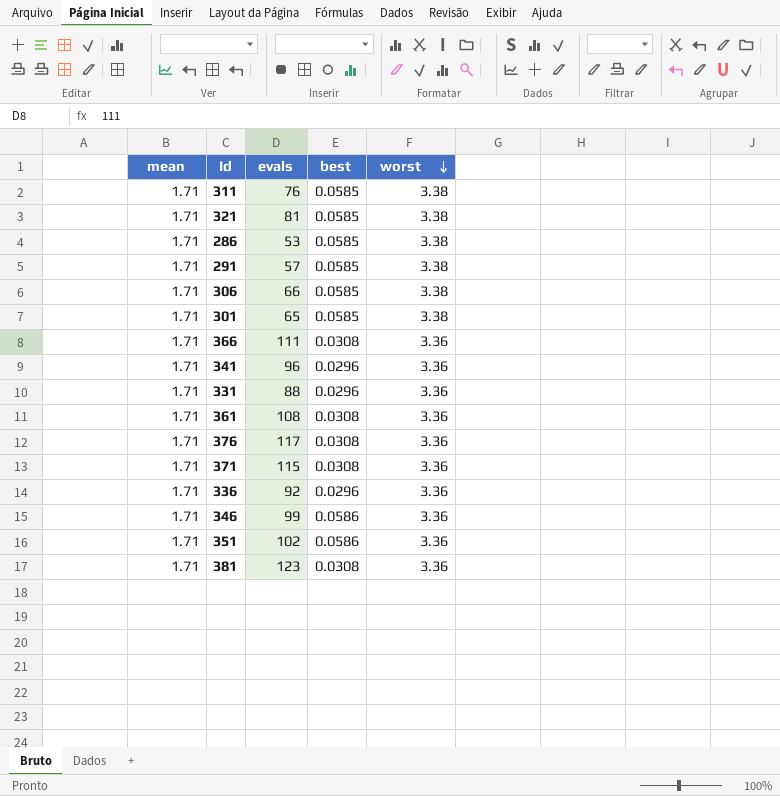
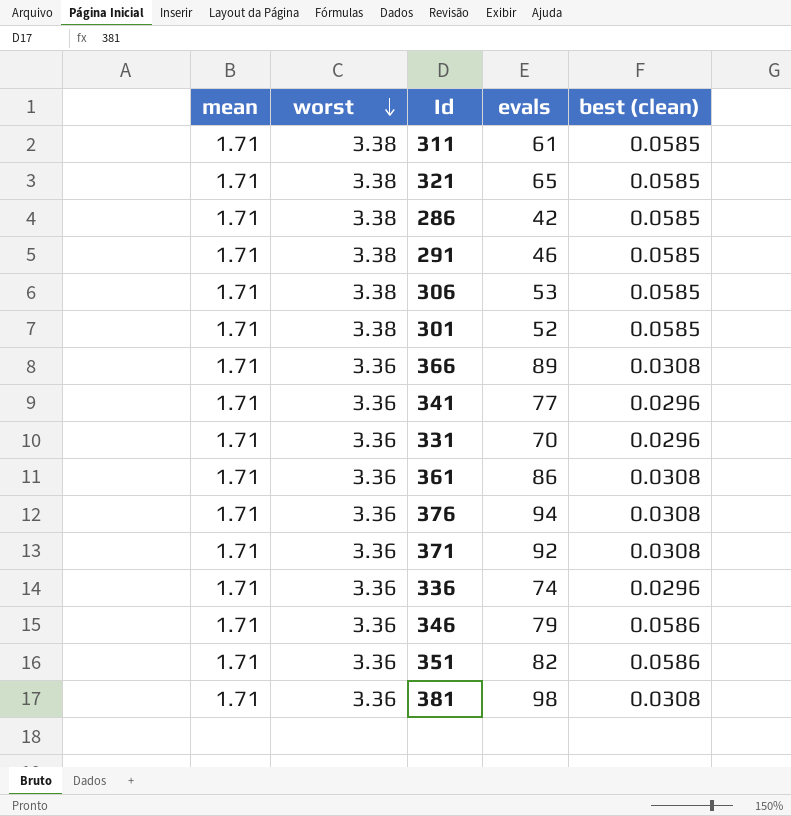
column worst | position: 5 -> 2
column name: best -> best (clean)
311 | evals: 76 -> 61
321 | evals: 81 -> 65
286 | evals: 53 -> 42
291 | evals: 57 -> 46
306 | evals: 66 -> 53
301 | evals: 65 -> 52
366 | evals: 111 -> 89
341 | evals: 96 -> 77
331 | evals: 88 -> 70
361 | evals: 108 -> 86
376 | evals: 117 -> 94
371 | evals: 115 -> 92
336 | evals: 92 -> 74
346 | evals: 99 -> 79
351 | evals: 102 -> 82
381 | evals: 123 -> 98

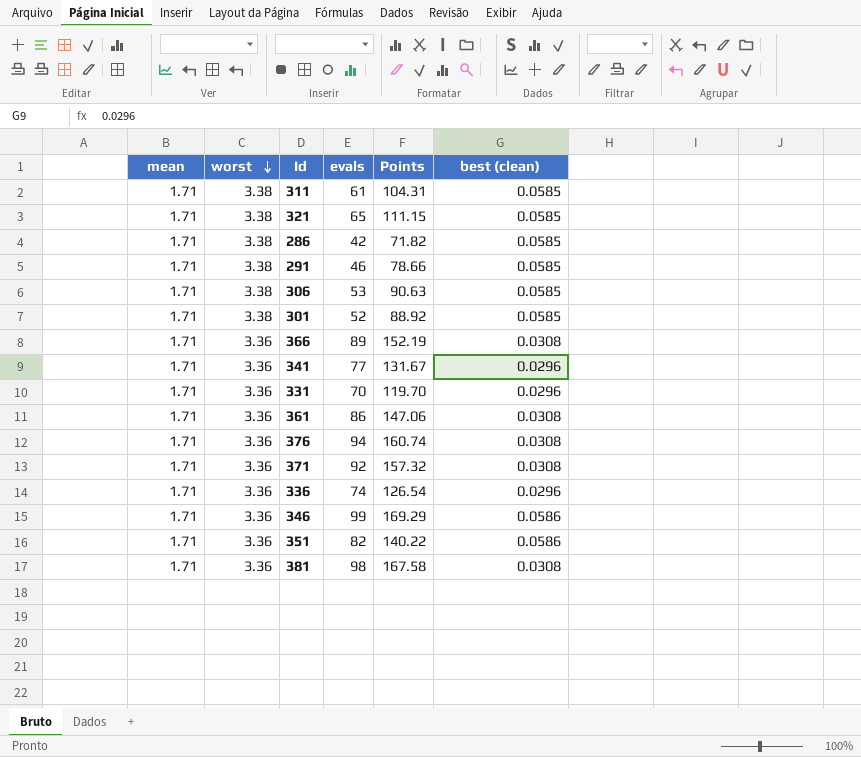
column Points | formula: none -> [mean] * [evals]
346 | evals: 79 -> 99

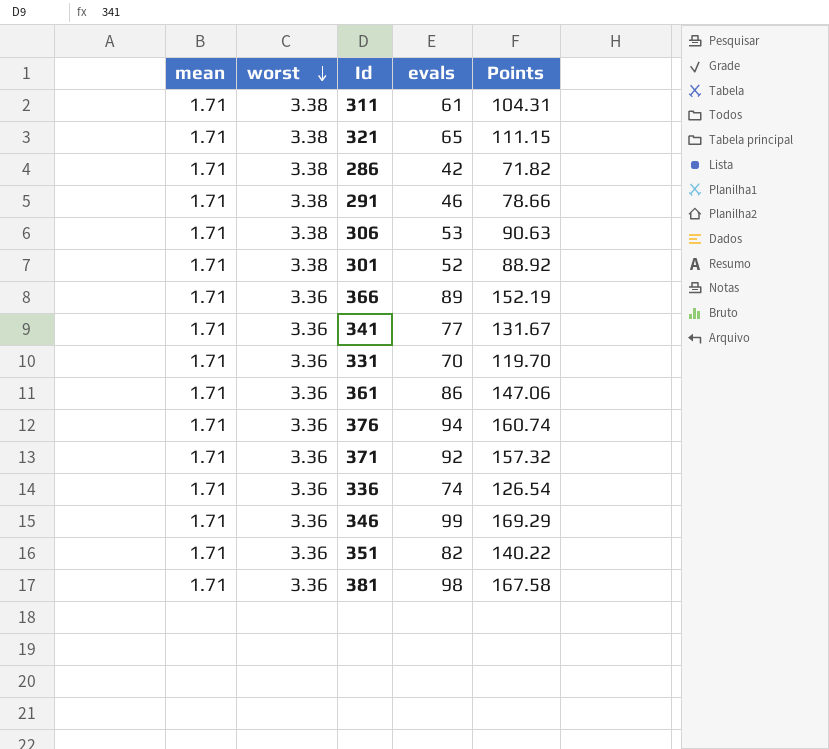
column best (clean) | position: 6 -> none

